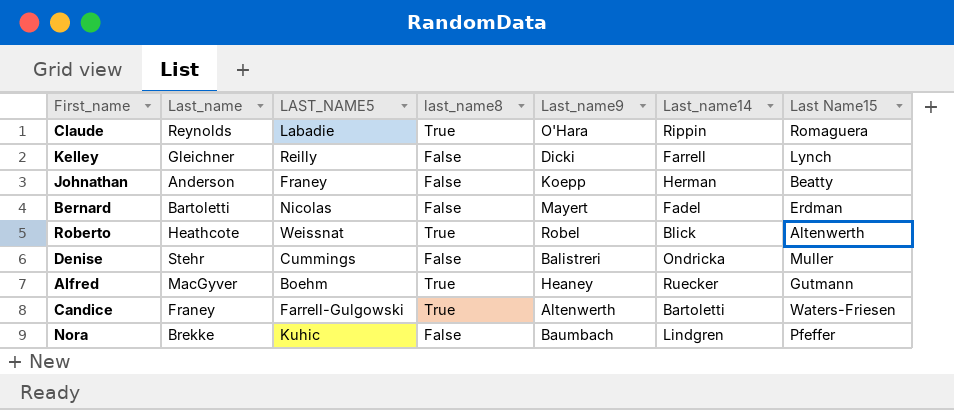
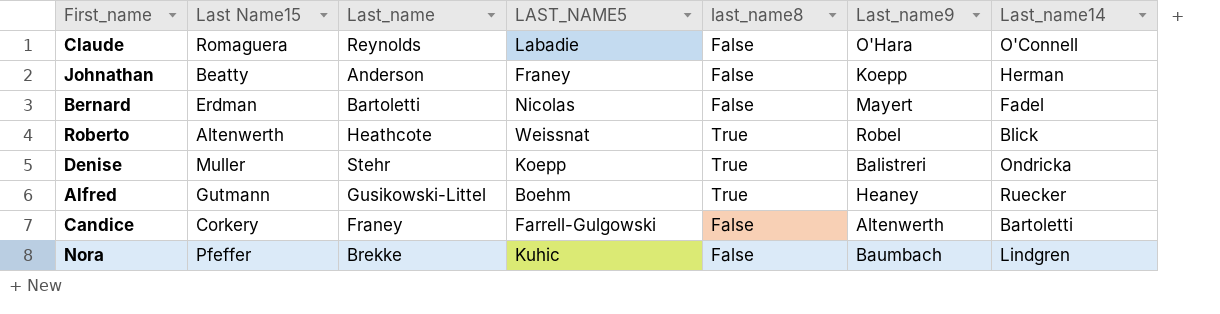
column Last Name15 | position: 7 -> 2
row Kelley: Gleichner | Reilly | False | Dicki | Farrell | Lynch -> none
Claude | last_name8: True -> False
Claude | Last_name14: Rippin -> O'Connell
Denise | LAST_NAME5: Cummings -> Koepp
Denise | last_name8: False -> True
Alfred | Last_name: MacGyver -> Gusikowski-Littel
Candice | Last Name15: Waters-Friesen -> Corkery
Candice | last_name8: True -> False

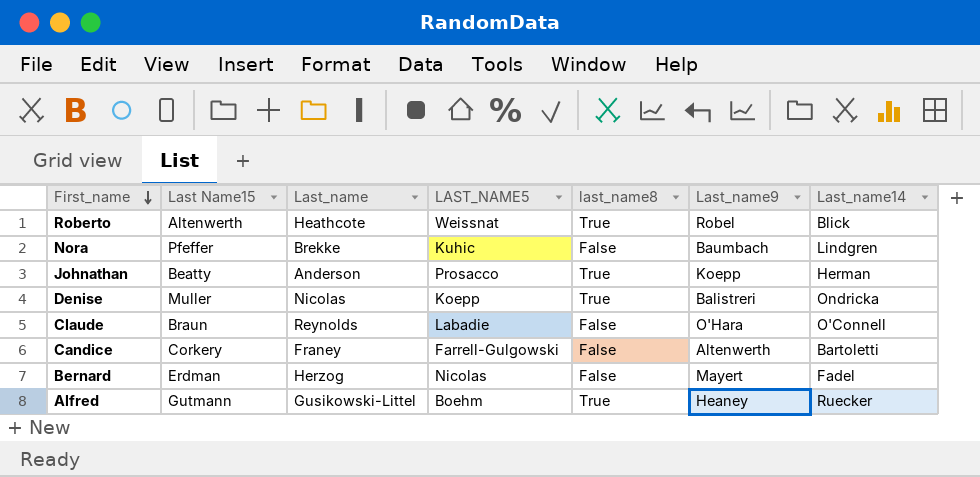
row order: none -> First_name descending
Johnathan | LAST_NAME5: Franey -> Prosacco
Johnathan | last_name8: False -> True
Denise | Last_name: Stehr -> Nicolas
Claude | Last Name15: Romaguera -> Braun
Bernard | Last_name: Bartoletti -> Herzog

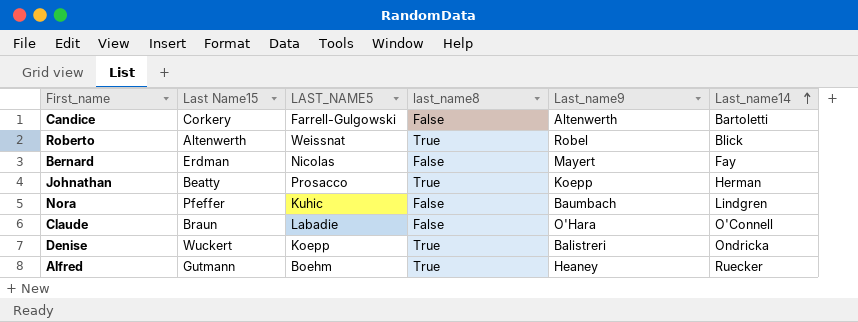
row order: First_name descending -> Last_name14 ascending
column Last_name | position: 3 -> none
Bernard | Last_name14: Fadel -> Fay
Denise | Last Name15: Muller -> Wuckert

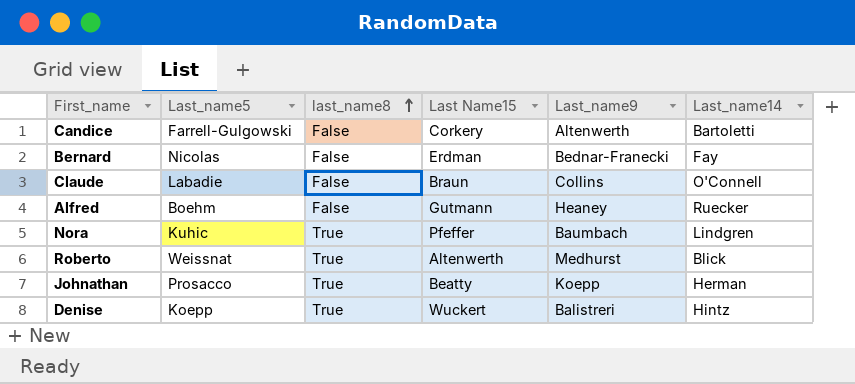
row order: Last_name14 ascending -> last_name8 ascending
column name: LAST_NAME5 -> Last_name5
column Last Name15 | position: 2 -> 4
Bernard | Last_name9: Mayert -> Bednar-Franecki
Claude | Last_name9: O'Hara -> Collins
Alfred | last_name8: True -> False
Nora | last_name8: False -> True
Roberto | Last_name9: Robel -> Medhurst
Denise | Last_name14: Ondricka -> Hintz

